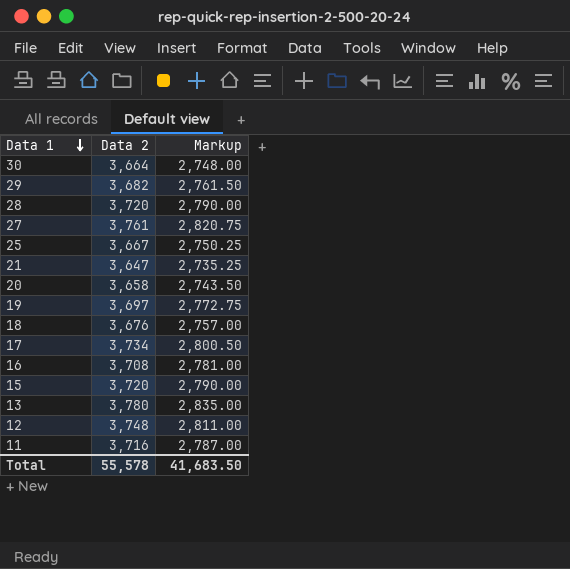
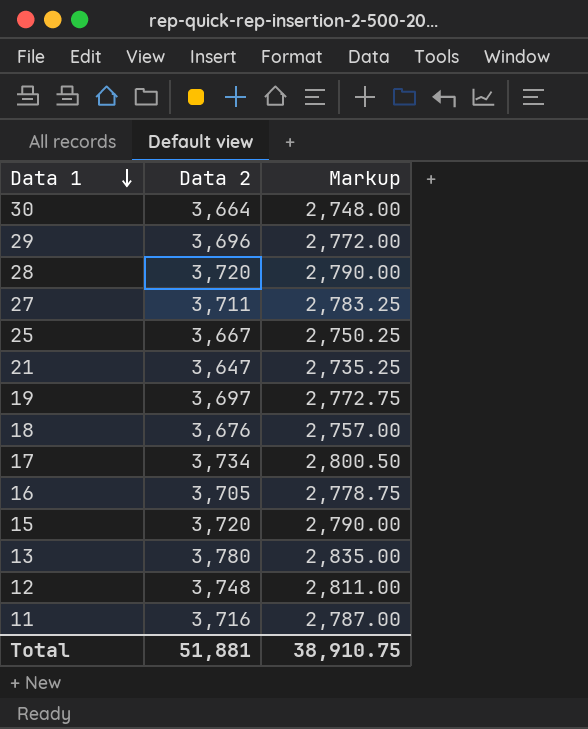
row 20: 3,658 | 2,743.50 -> none
29 | Data 2: 3,682 -> 3,696
29 | Markup: 2,761.50 -> 2,772.00
27 | Data 2: 3,761 -> 3,711
27 | Markup: 2,820.75 -> 2,783.25
16 | Data 2: 3,708 -> 3,705
16 | Markup: 2,781.00 -> 2,778.75
Total | Data 2: 55,578 -> 51,881
Total | Markup: 41,683.50 -> 38,910.75

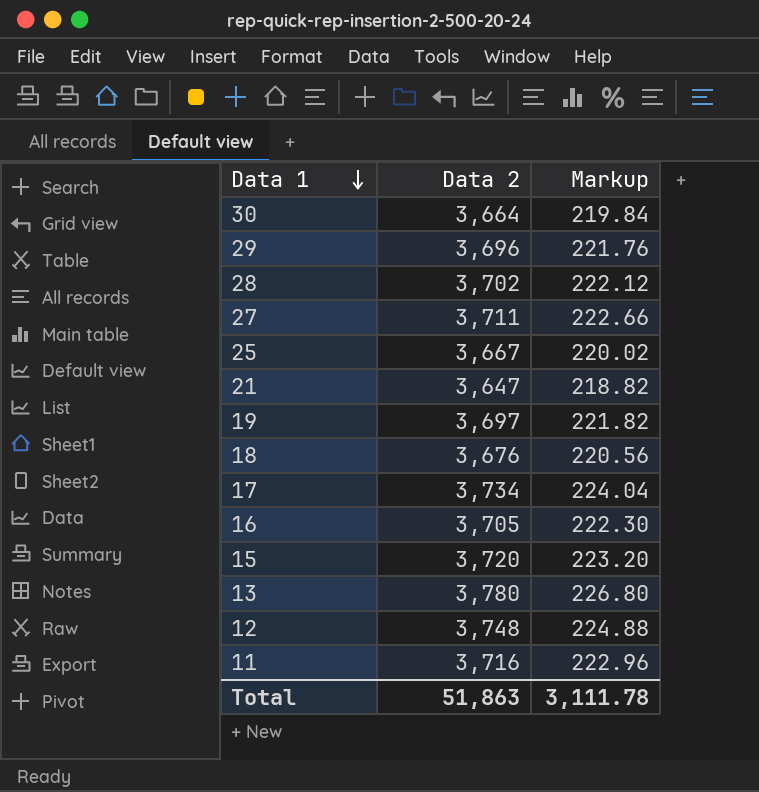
column Markup | formula: [Data 2] * 0.75 -> [Data 2] * 0.06
28 | Data 2: 3,720 -> 3,702
Total | Data 2: 51,881 -> 51,863
Total | Markup: 38,910.75 -> 3,111.78

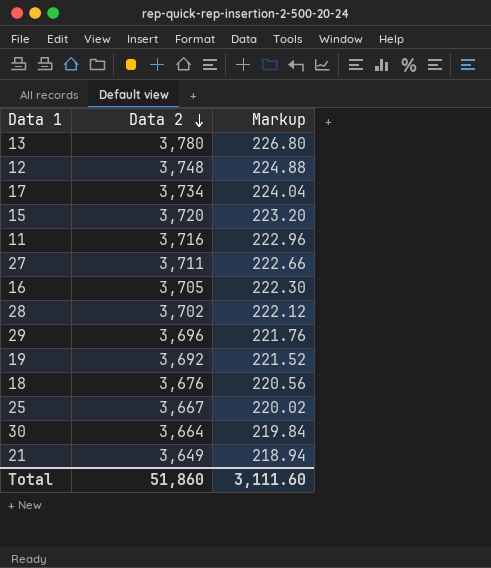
row order: Data 1 descending -> Data 2 descending
19 | Data 2: 3,697 -> 3,692
19 | Markup: 221.82 -> 221.52
21 | Data 2: 3,647 -> 3,649
21 | Markup: 218.82 -> 218.94
Total | Data 2: 51,863 -> 51,860
Total | Markup: 3,111.78 -> 3,111.60

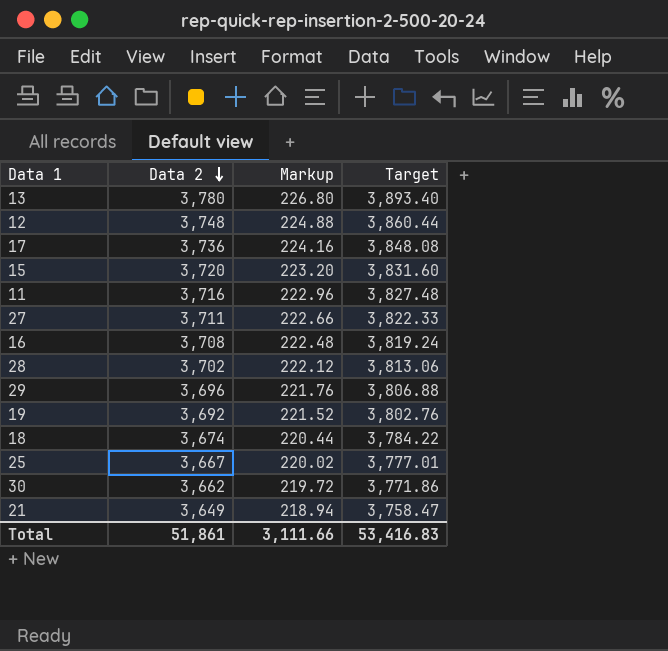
column Target | formula: none -> [Data 2] * 1.03
17 | Data 2: 3,734 -> 3,736
17 | Markup: 224.04 -> 224.16
16 | Data 2: 3,705 -> 3,708
16 | Markup: 222.30 -> 222.48
18 | Data 2: 3,676 -> 3,674
18 | Markup: 220.56 -> 220.44
30 | Data 2: 3,664 -> 3,662
30 | Markup: 219.84 -> 219.72
Total | Data 2: 51,860 -> 51,861
Total | Markup: 3,111.60 -> 3,111.66

